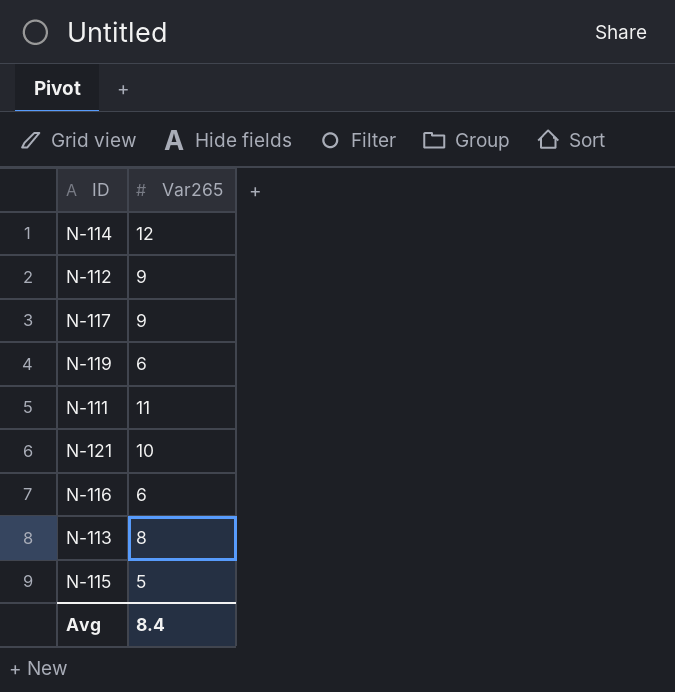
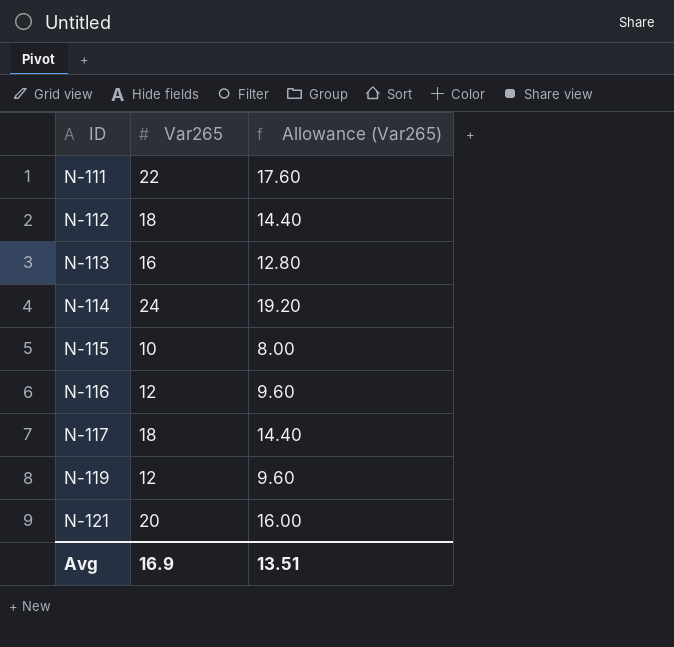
row order: none -> ID ascending
column Allowance (Var265) | formula: none -> [Var265] * 0.8
N-111 | Var265: 11 -> 22
N-112 | Var265: 9 -> 18
N-113 | Var265: 8 -> 16
N-114 | Var265: 12 -> 24
N-115 | Var265: 5 -> 10
N-116 | Var265: 6 -> 12
N-117 | Var265: 9 -> 18
N-119 | Var265: 6 -> 12
N-121 | Var265: 10 -> 20
Avg | Var265: 8.4 -> 16.9

